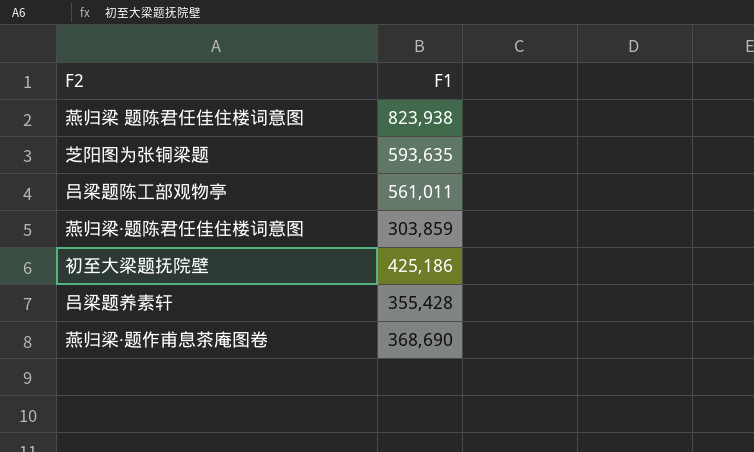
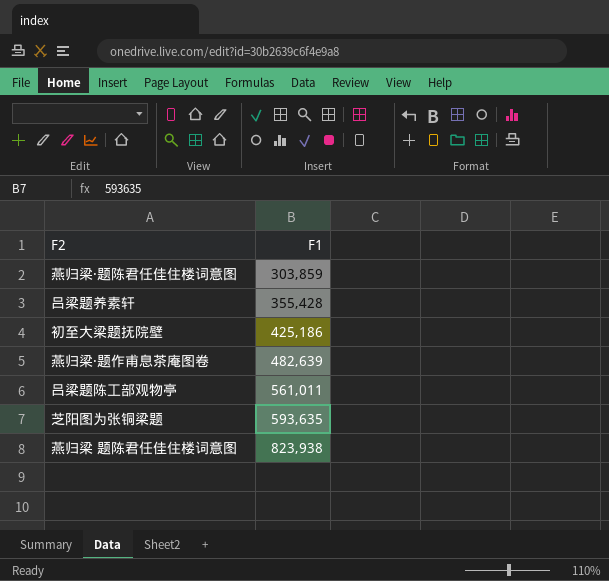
row order: none -> F1 ascending
燕归梁·题作甫息茶庵图卷 | F1: 368,690 -> 482,639

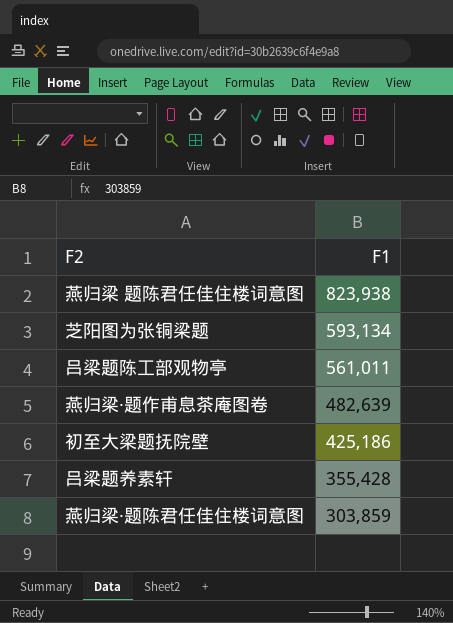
row order: F1 ascending -> F1 descending
芝阳图为张铜梁题 | F1: 593,635 -> 593,134

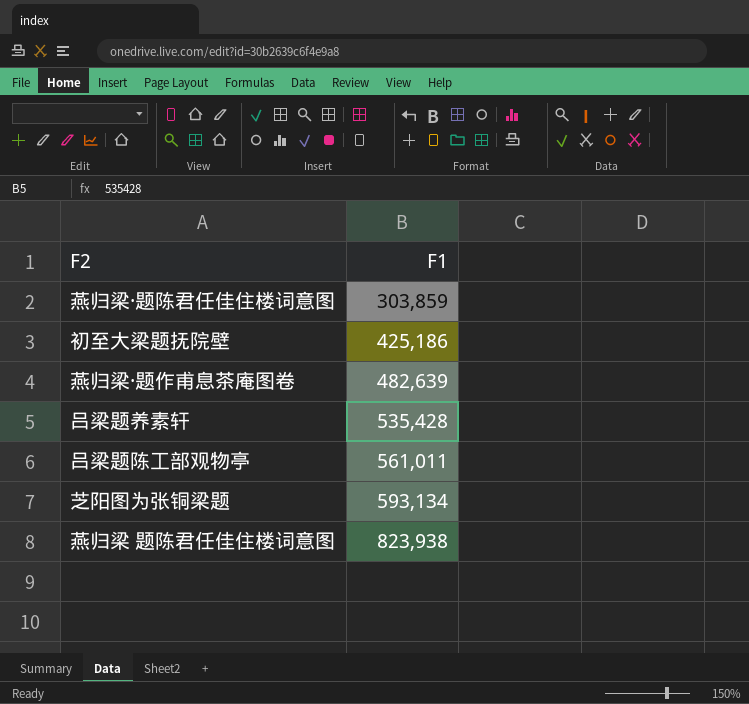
row order: F1 descending -> F1 ascending
吕梁题养素轩 | F1: 355,428 -> 535,428

